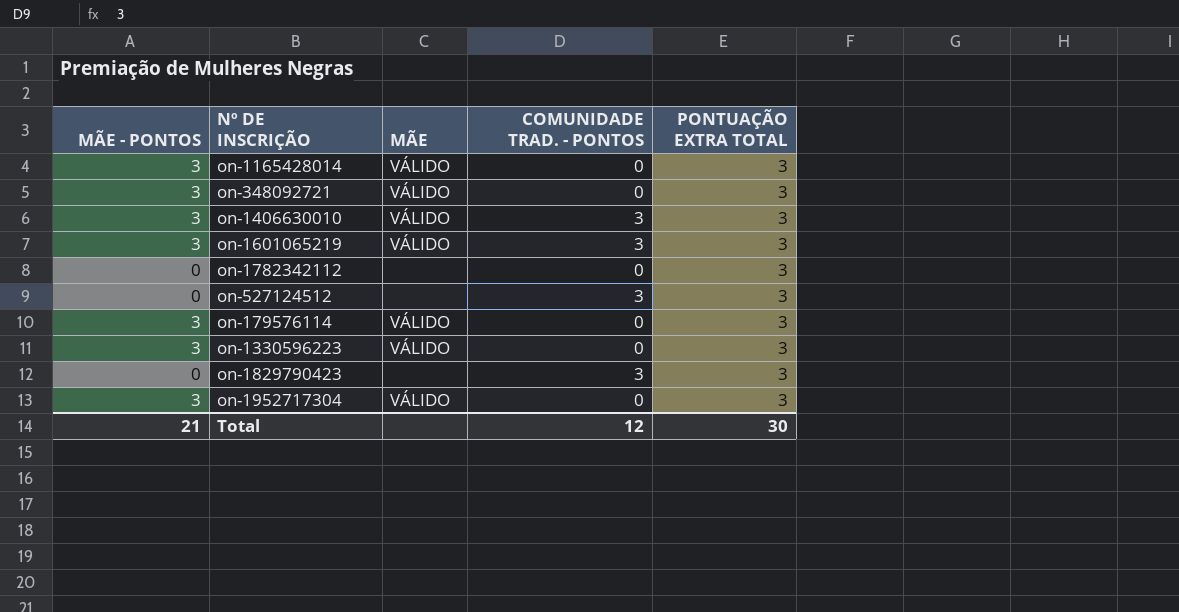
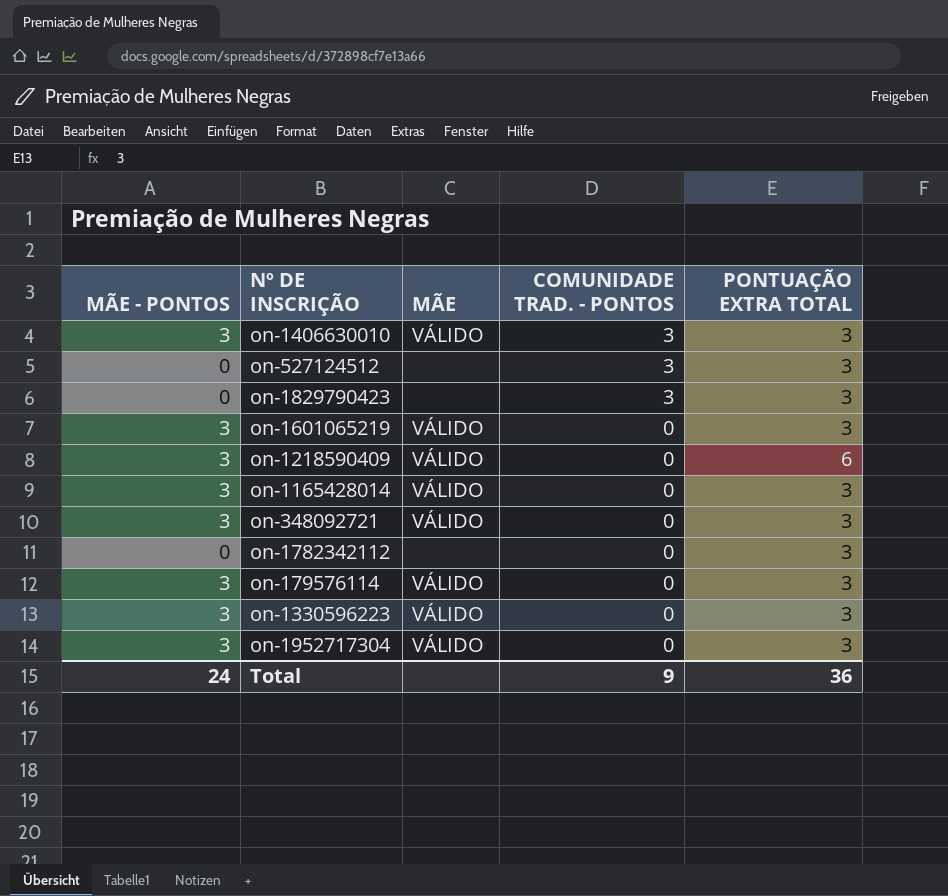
row order: none -> COMUNIDADE TRAD. - PONTOS descending
on-1601065219 | COMUNIDADE TRAD. - PONTOS: 3 -> 0
row on-1218590409: none -> 3 | VÁLIDO | 0 | 6
Total | MÃE - PONTOS: 21 -> 24
Total | COMUNIDADE TRAD. - PONTOS: 12 -> 9
Total | PONTUAÇÃO EXTRA TOTAL: 30 -> 36

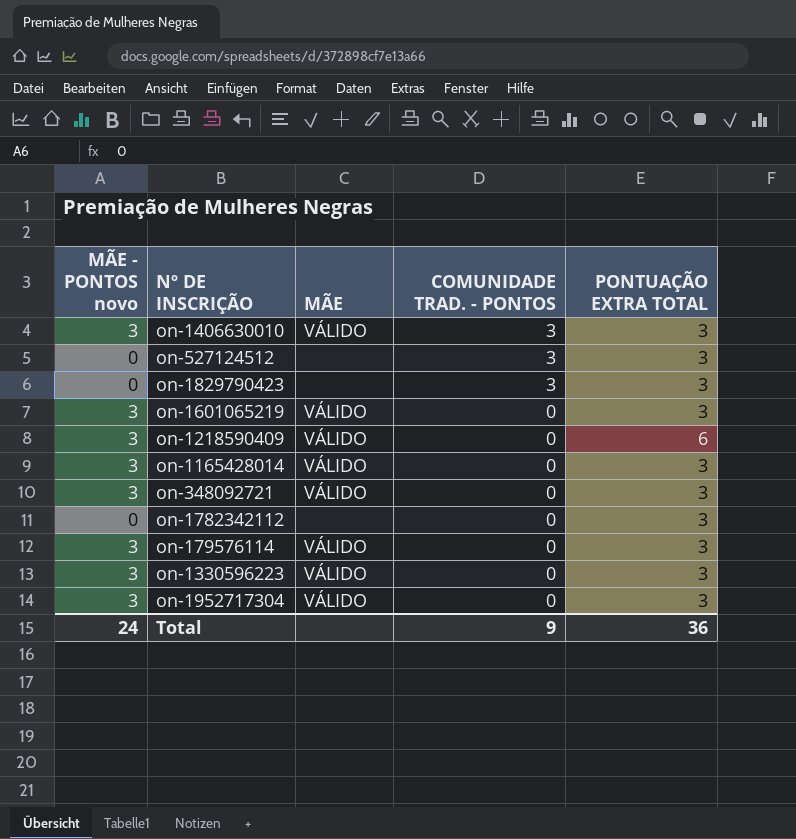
column name: MÃE - PONTOS -> MÃE - PONTOS novo

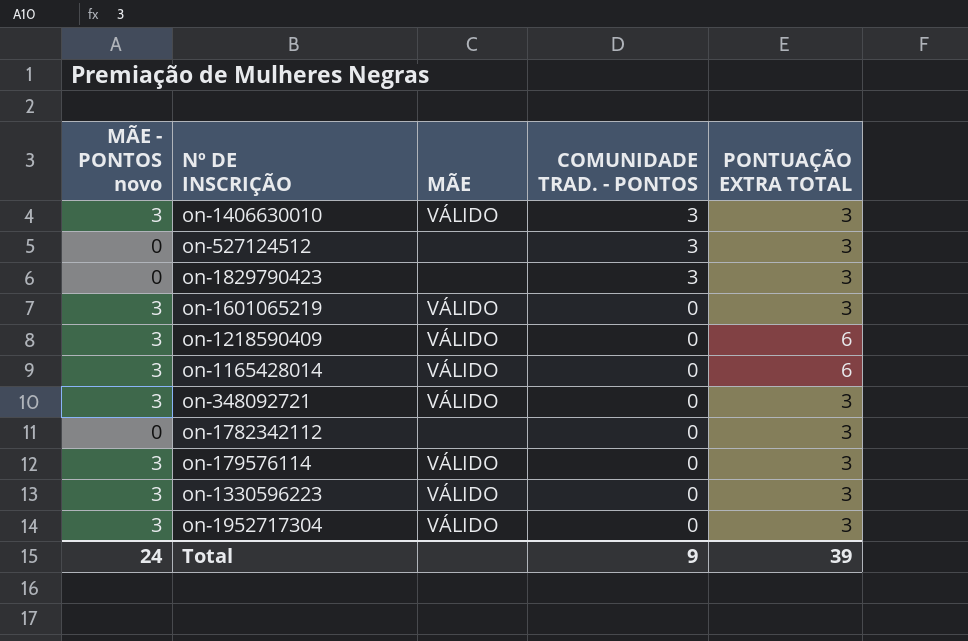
on-1165428014 | PONTUAÇÃO EXTRA TOTAL: 3 -> 6
Total | PONTUAÇÃO EXTRA TOTAL: 36 -> 39

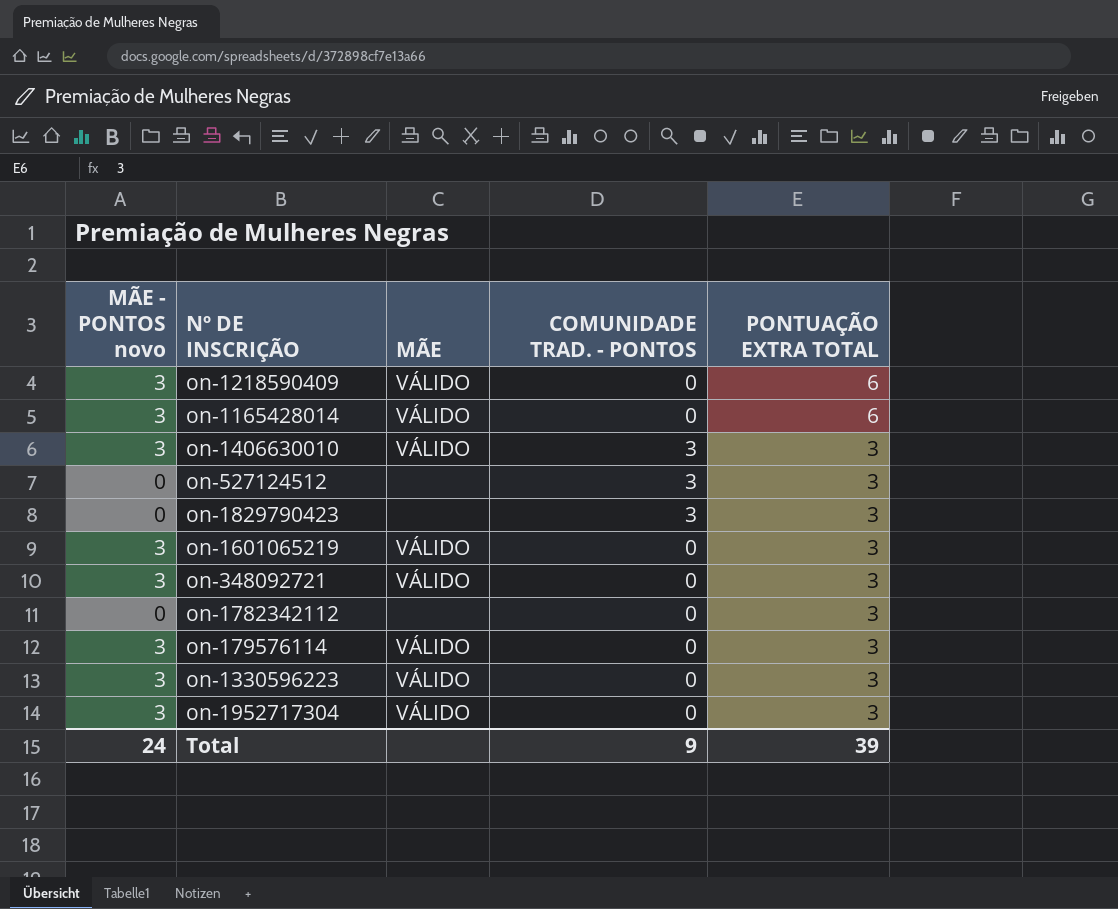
row order: COMUNIDADE TRAD. - PONTOS descending -> PONTUAÇÃO EXTRA TOTAL descending

